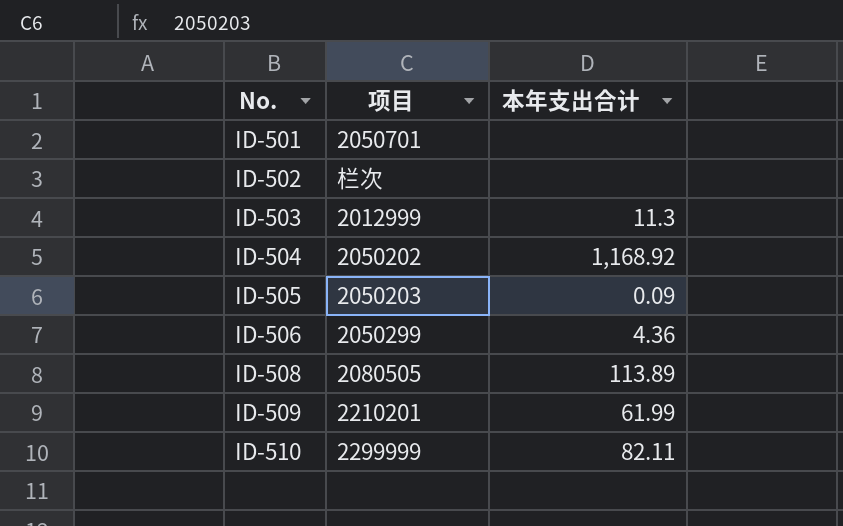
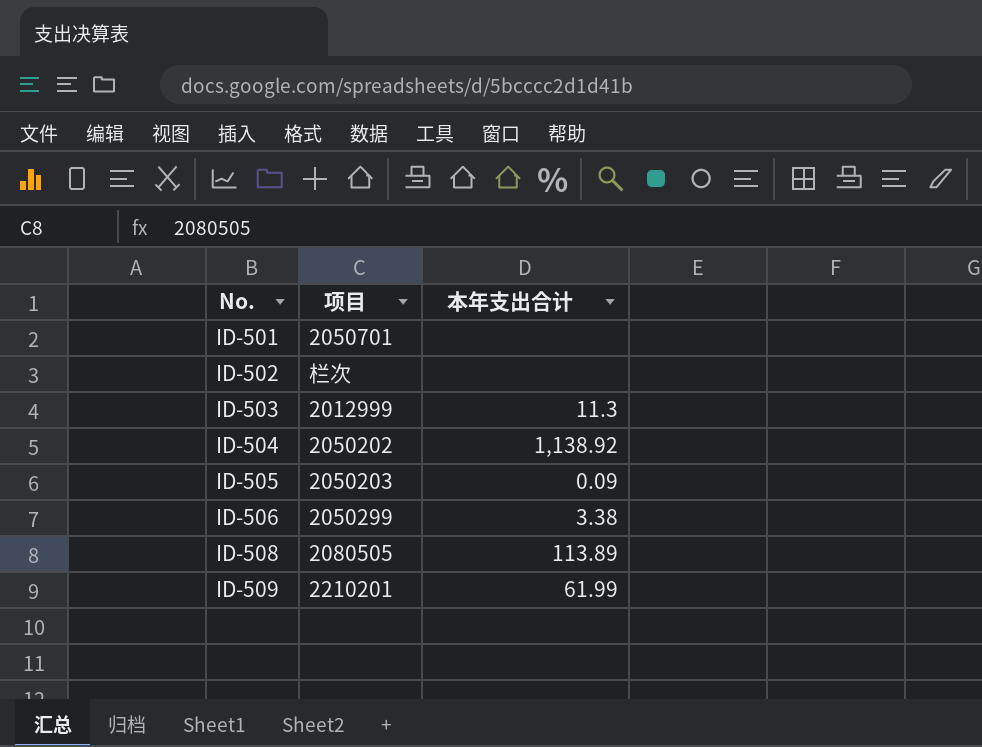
row ID-510: 2299999 | 82.11 -> none
ID-504 | 本年支出合计: 1,168.92 -> 1,138.92
ID-506 | 本年支出合计: 4.36 -> 3.38

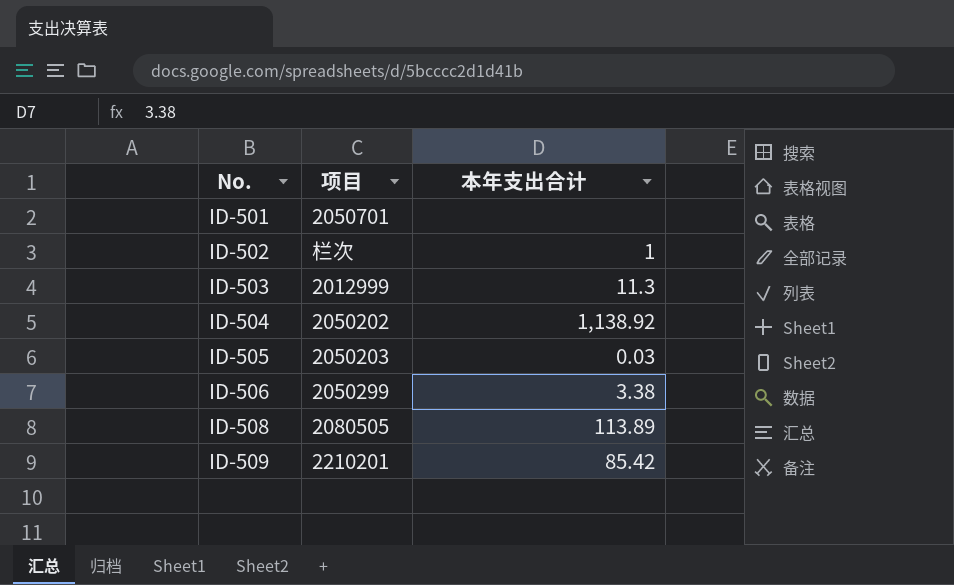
ID-502 | 本年支出合计: none -> 1
ID-505 | 本年支出合计: 0.09 -> 0.03
ID-509 | 本年支出合计: 61.99 -> 85.42

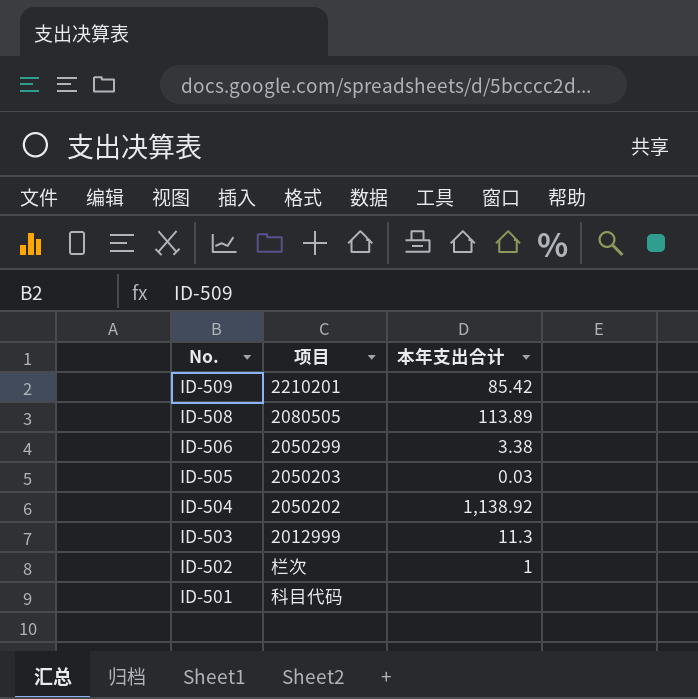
row order: No. ascending -> No. descending
ID-501 | 项目: 2050701 -> 科目代码

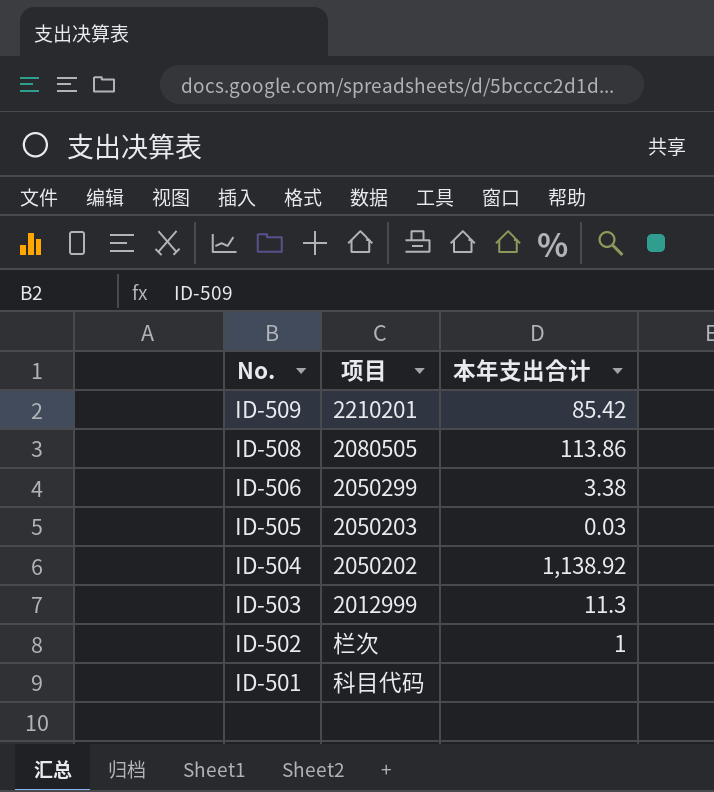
ID-508 | 本年支出合计: 113.89 -> 113.86

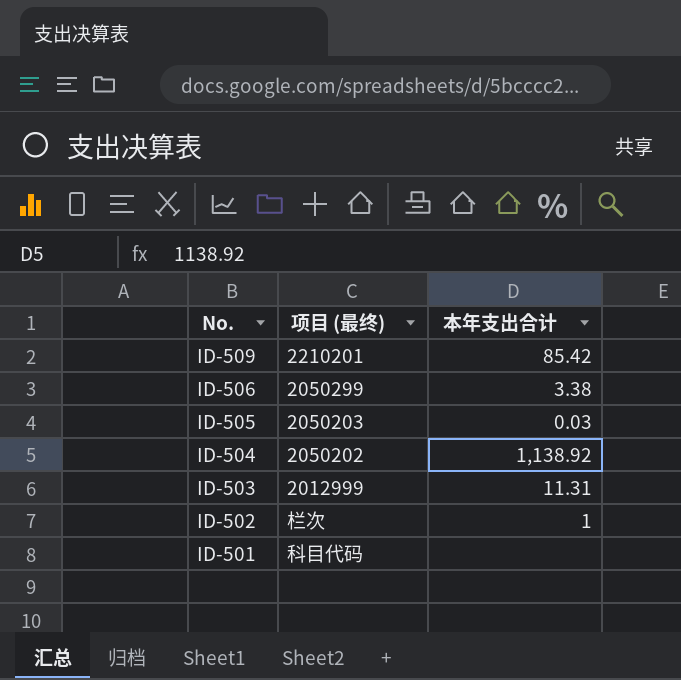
column name: 项目 -> 项目 (最终)
row ID-508: 2080505 | 113.86 -> none
ID-503 | 本年支出合计: 11.3 -> 11.31

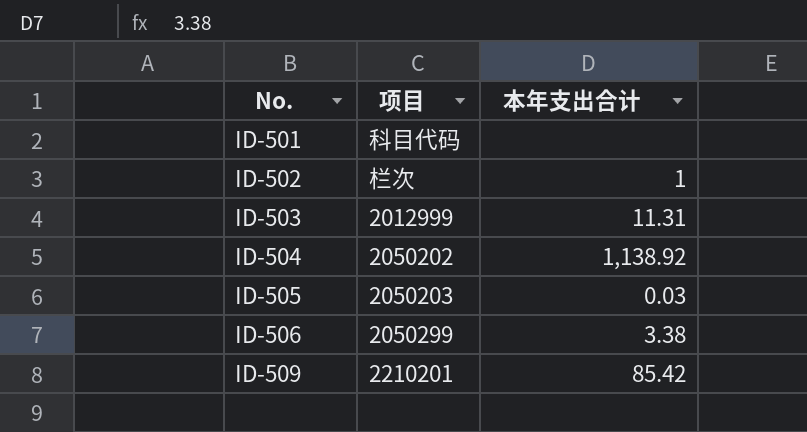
row order: No. descending -> No. ascending
column name: 项目 (最终) -> 项目

